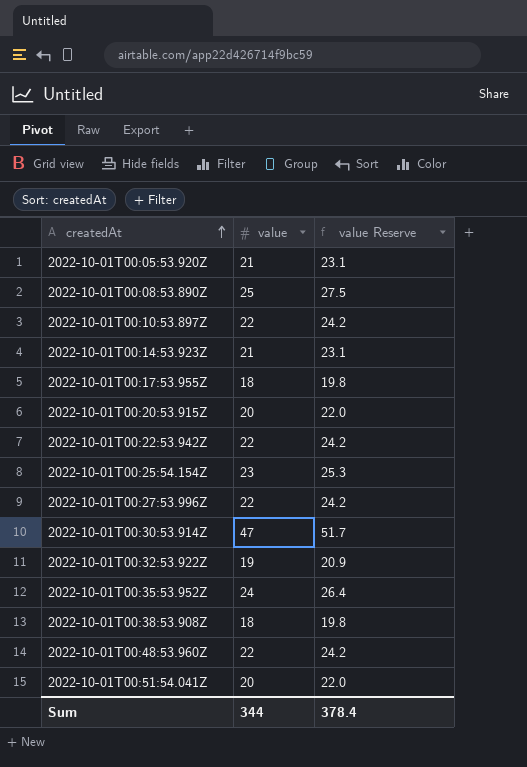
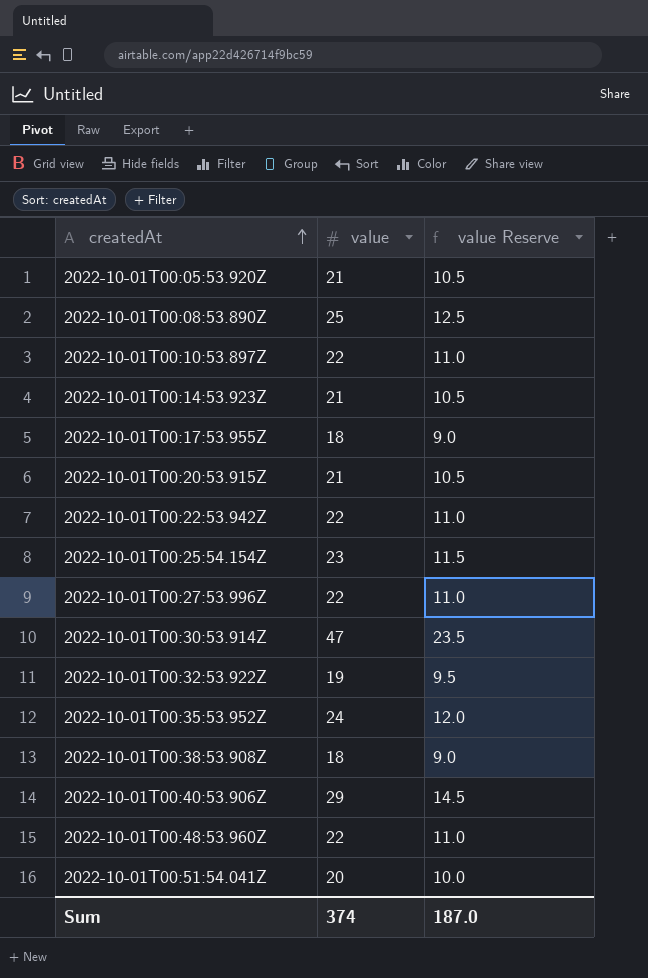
column value Reserve | formula: [value] * 1.1 -> [value] * 0.5
2022-10-01T00:20:53.915Z | value: 20 -> 21
row 2022-10-01T00:40:53.906Z: none -> 29 | 14.5
Sum | value: 344 -> 374
Sum | value Reserve: 378.4 -> 187.0

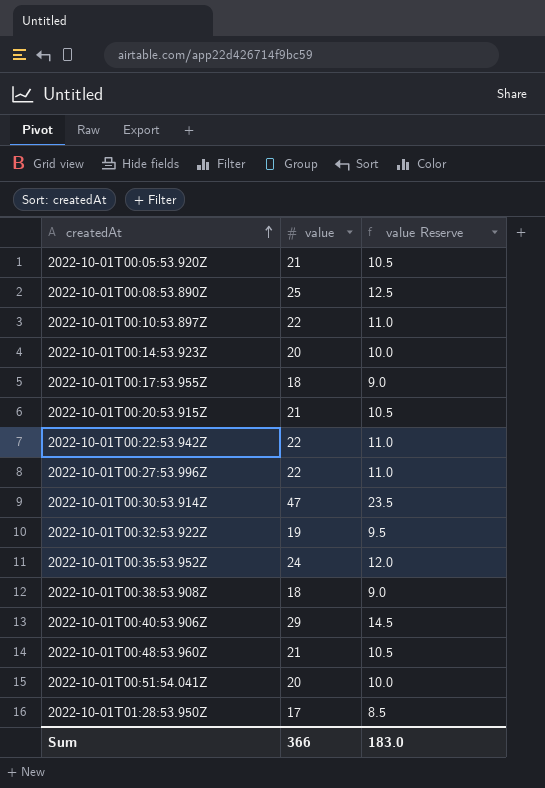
row 2022-10-01T00:25:54.154Z: 23 | 11.5 -> none
2022-10-01T00:14:53.923Z | value: 21 -> 20
2022-10-01T00:14:53.923Z | value Reserve: 10.5 -> 10.0
2022-10-01T00:48:53.960Z | value: 22 -> 21
2022-10-01T00:48:53.960Z | value Reserve: 11.0 -> 10.5
row 2022-10-01T01:28:53.950Z: none -> 17 | 8.5
Sum | value: 374 -> 366
Sum | value Reserve: 187.0 -> 183.0

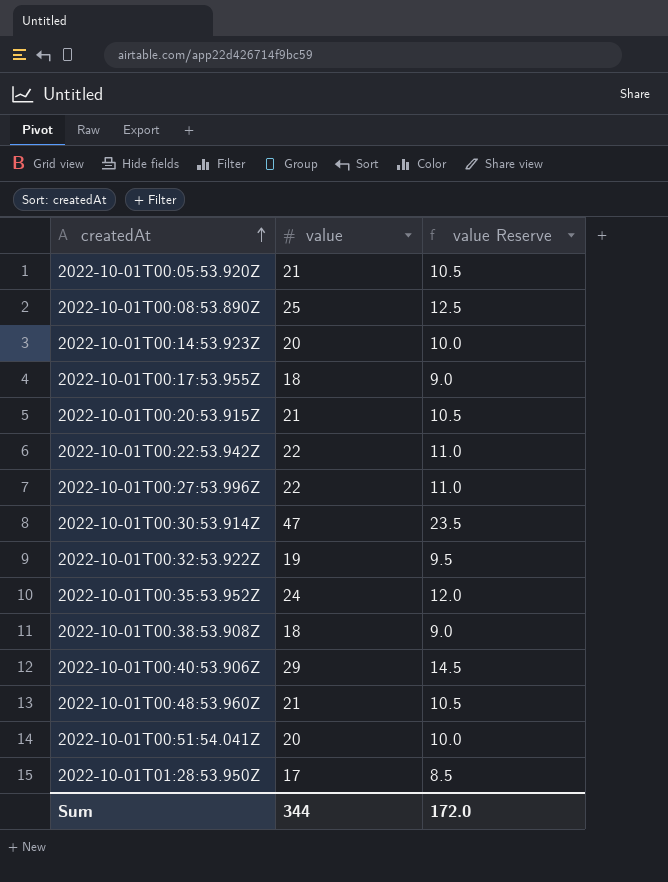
row 2022-10-01T00:10:53.897Z: 22 | 11.0 -> none
Sum | value: 366 -> 344
Sum | value Reserve: 183.0 -> 172.0

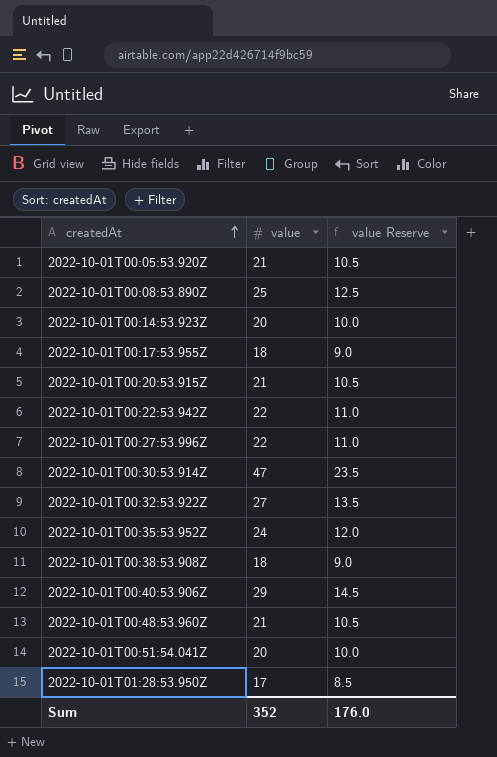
2022-10-01T00:32:53.922Z | value: 19 -> 27
2022-10-01T00:32:53.922Z | value Reserve: 9.5 -> 13.5
Sum | value: 344 -> 352
Sum | value Reserve: 172.0 -> 176.0

